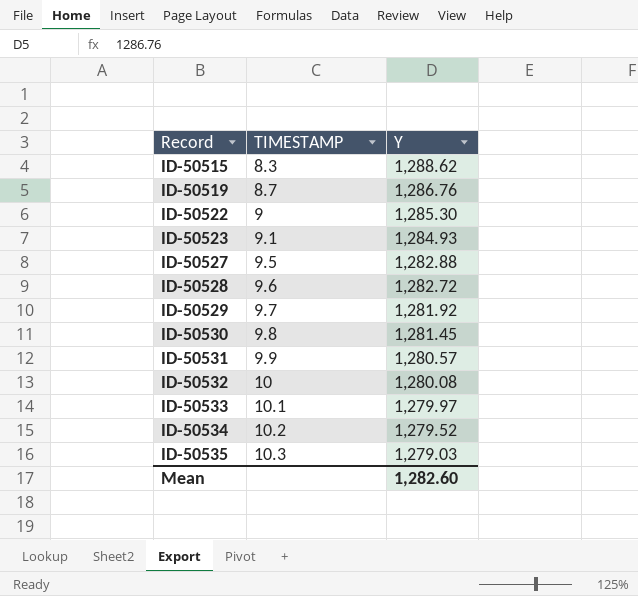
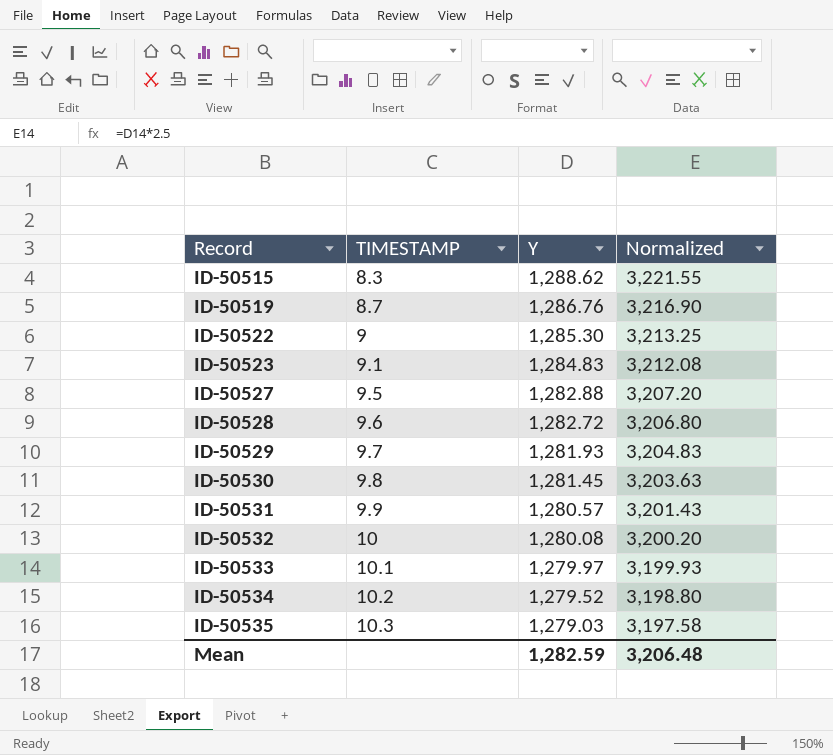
column Normalized | formula: none -> [Y] * 2.5
ID-50523 | Y: 1,284.93 -> 1,284.83
ID-50529 | Y: 1,281.92 -> 1,281.93
Mean | Y: 1,282.60 -> 1,282.59

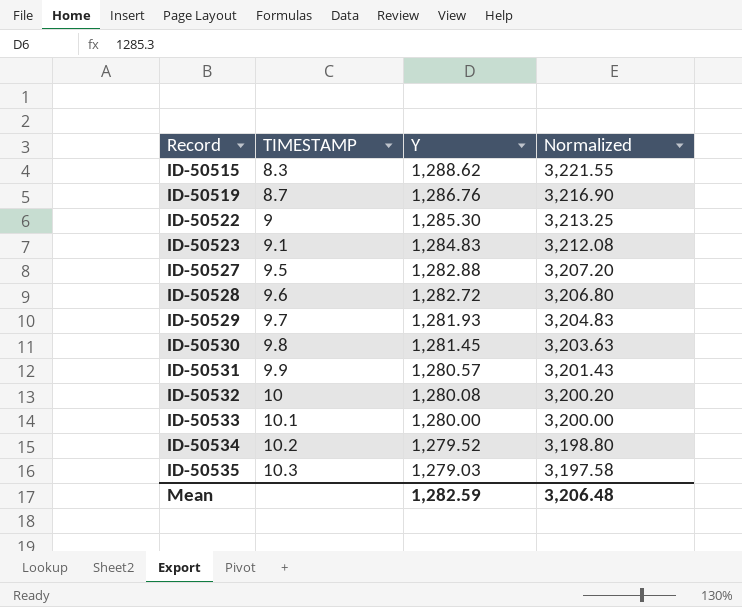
ID-50533 | Y: 1,279.97 -> 1,280.00
ID-50533 | Normalized: 3,199.93 -> 3,200.00

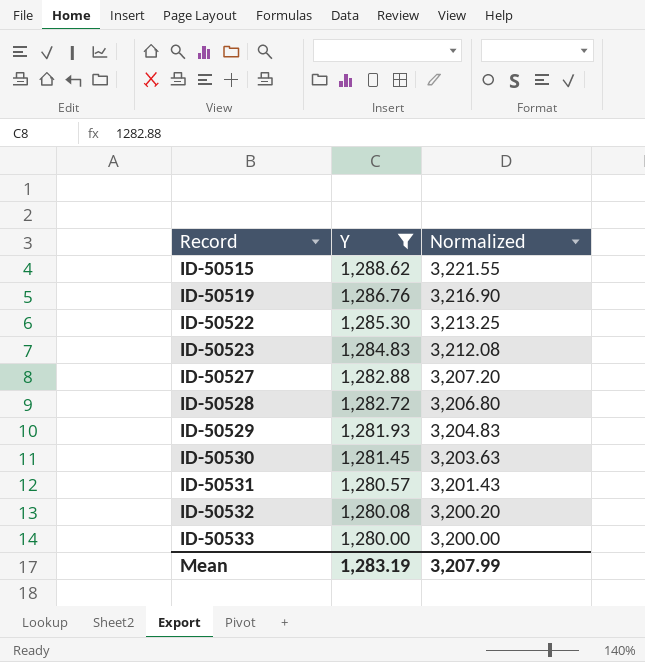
filter: none -> Y >= 1,280.00
column TIMESTAMP | position: 2 -> none
Mean | Y: 1,282.59 -> 1,283.19
Mean | Normalized: 3,206.48 -> 3,207.99

